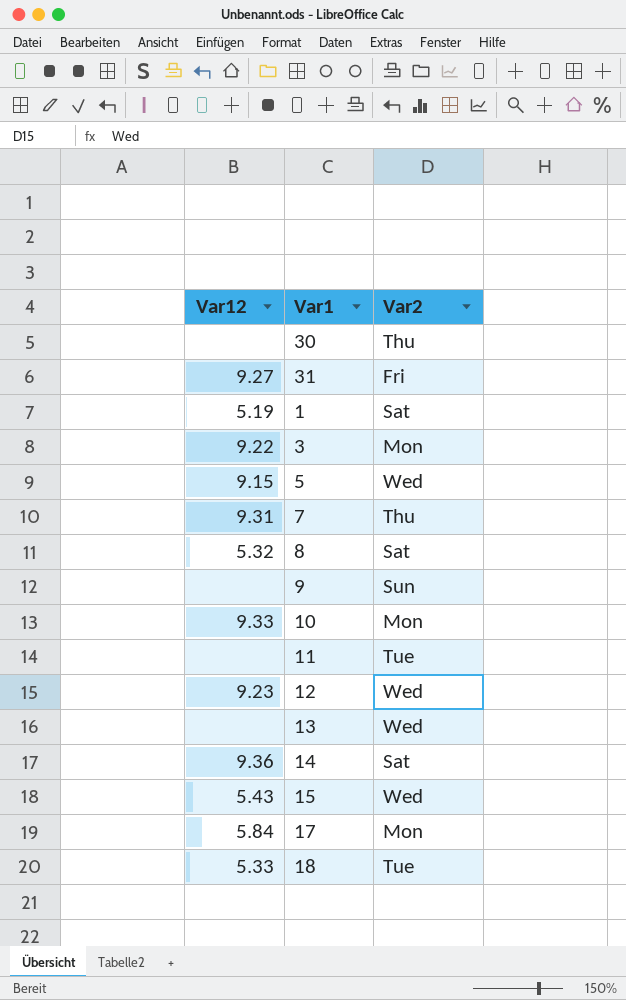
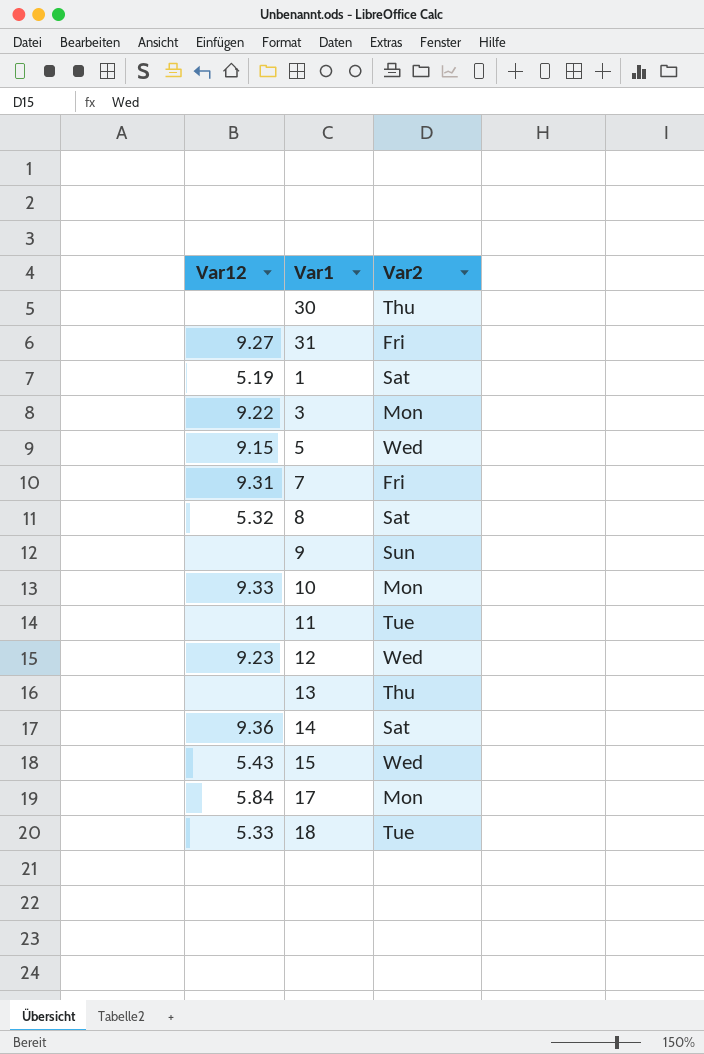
7 | Var2: Thu -> Fri
13 | Var2: Wed -> Thu

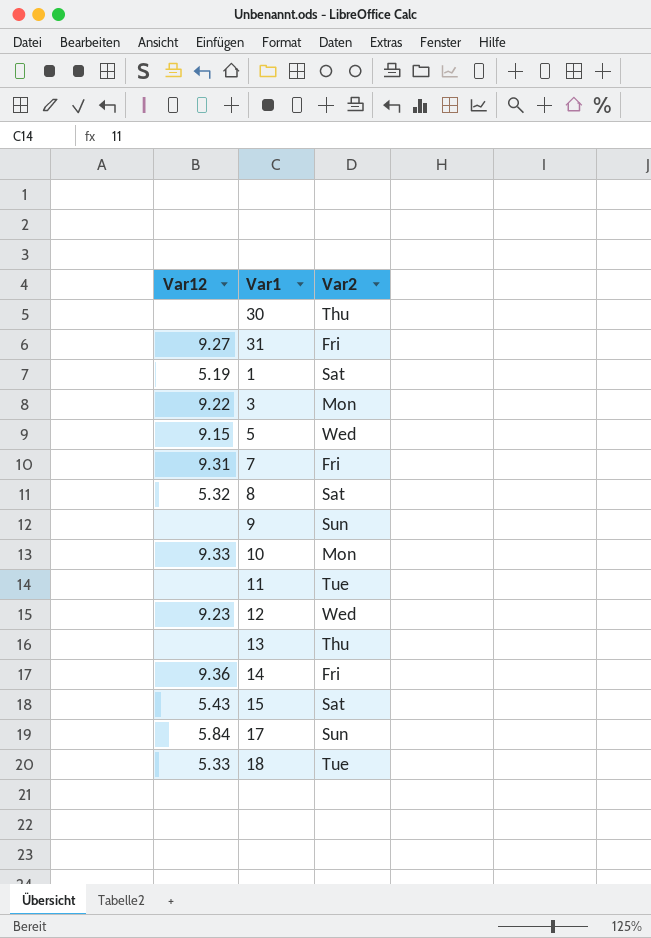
14 | Var2: Sat -> Fri
15 | Var2: Wed -> Sat
17 | Var2: Mon -> Sun

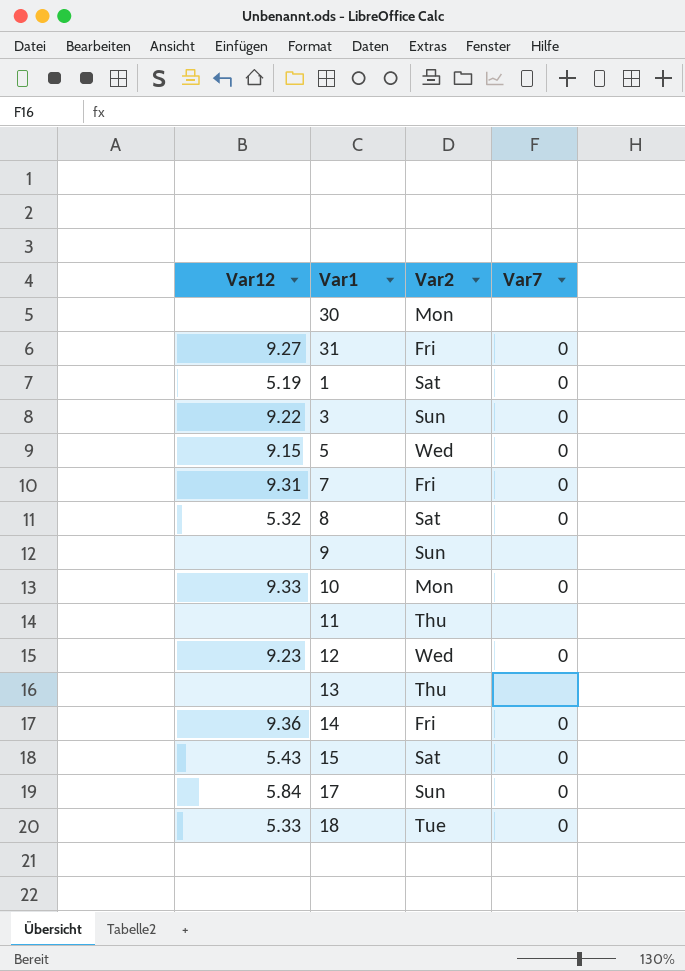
column Var7 | position: none -> 4
30 | Var2: Thu -> Mon
3 | Var2: Mon -> Sun
11 | Var2: Tue -> Thu

